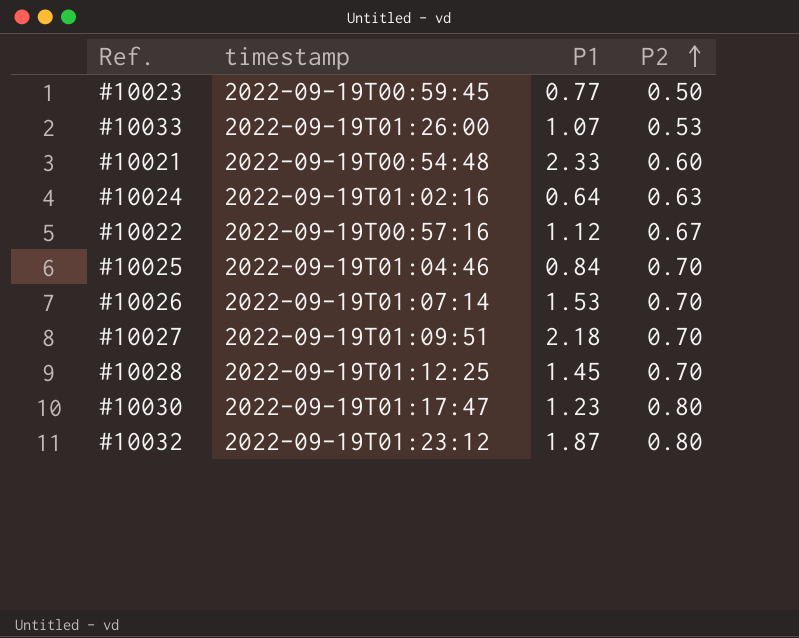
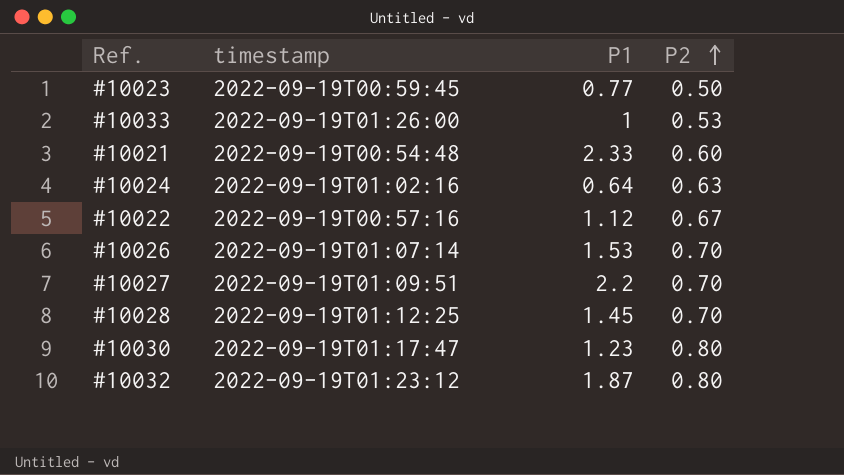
row #10025: 2022-09-19T01:04:46 | 0.84 | 0.70 -> none
#10033 | P1: 1.07 -> 1
#10027 | P1: 2.18 -> 2.2

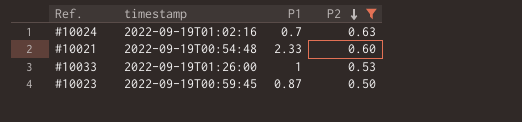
filter: none -> P2 <= 0.63
row order: P2 ascending -> P2 descending
#10024 | P1: 0.64 -> 0.7
#10023 | P1: 0.77 -> 0.87

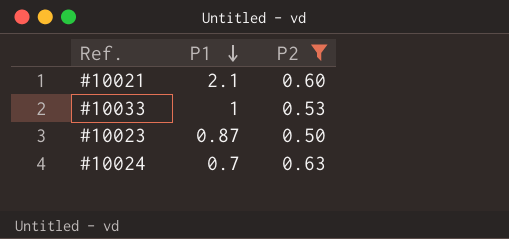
row order: P2 descending -> P1 descending
column timestamp | position: 2 -> none
#10021 | P1: 2.33 -> 2.1

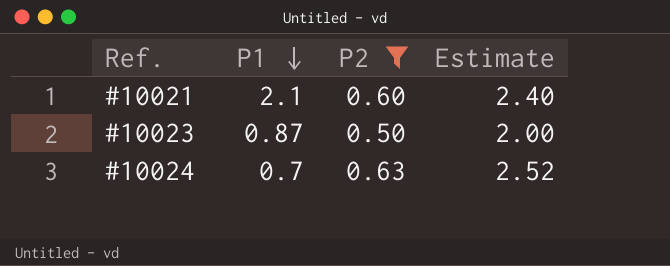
column Estimate | formula: none -> [P2] * 4
row #10033: 1 | 0.53 -> none

